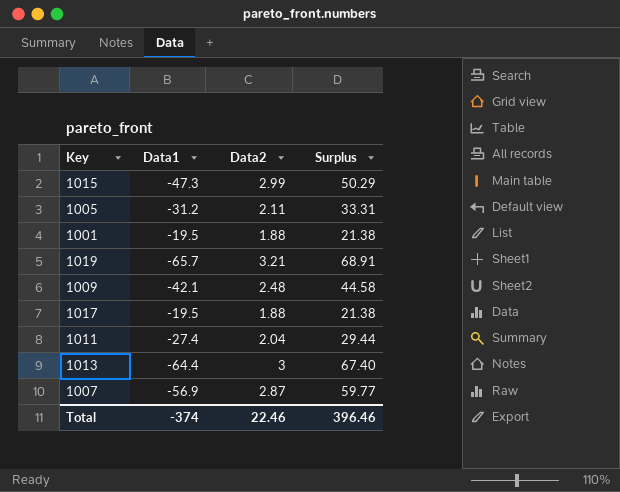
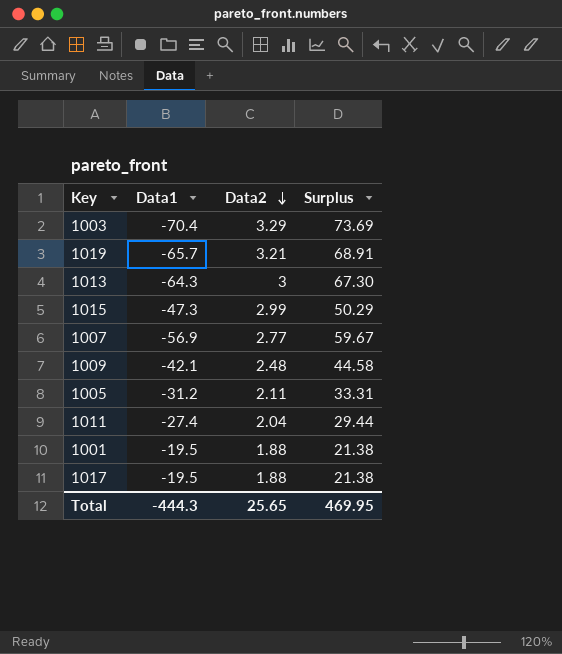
row order: none -> Data2 descending
row 1003: none -> -70.4 | 3.29 | 73.69
1013 | Data1: -64.4 -> -64.3
1013 | Surplus: 67.40 -> 67.30
1007 | Data2: 2.87 -> 2.77
1007 | Surplus: 59.77 -> 59.67
Total | Data1: -374 -> -444.3
Total | Data2: 22.46 -> 25.65
Total | Surplus: 396.46 -> 469.95

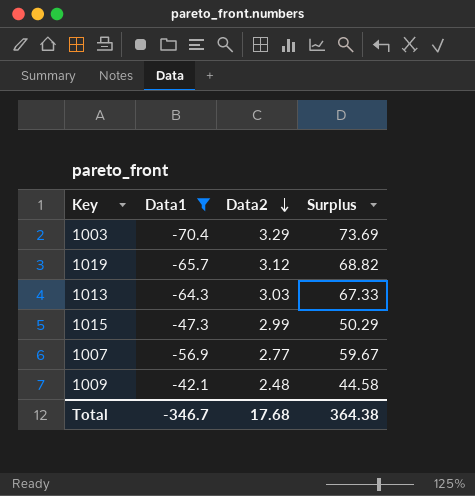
filter: none -> Data1 <= -42.1
1019 | Data2: 3.21 -> 3.12
1019 | Surplus: 68.91 -> 68.82
1013 | Data2: 3 -> 3.03
1013 | Surplus: 67.30 -> 67.33
Total | Data1: -444.3 -> -346.7
Total | Data2: 25.65 -> 17.68
Total | Surplus: 469.95 -> 364.38

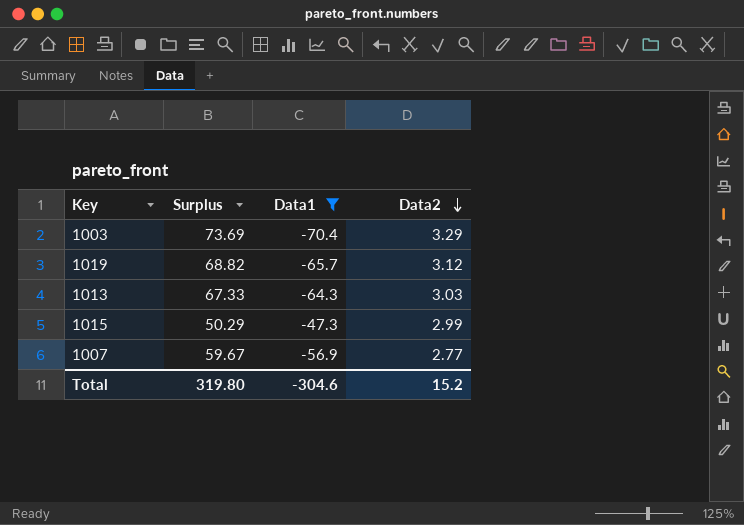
column Surplus | position: 4 -> 2
row 1009: -42.1 | 2.48 | 44.58 -> none
Total | Surplus: 364.38 -> 319.80
Total | Data1: -346.7 -> -304.6
Total | Data2: 17.68 -> 15.2

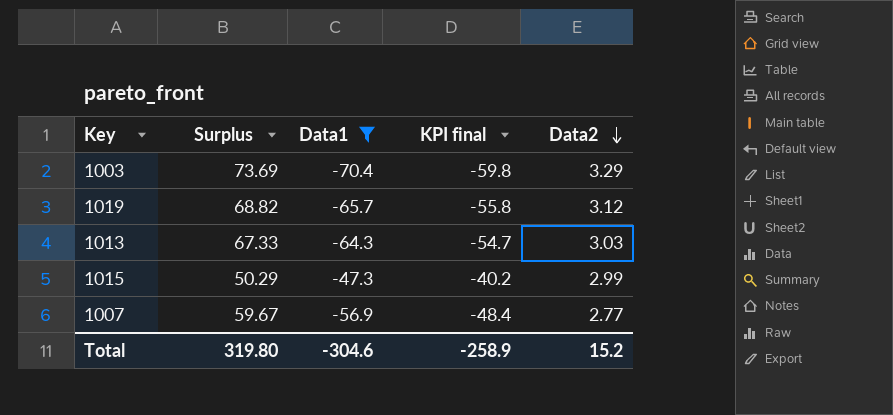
column KPI final | formula: none -> [Data1] * 0.85

